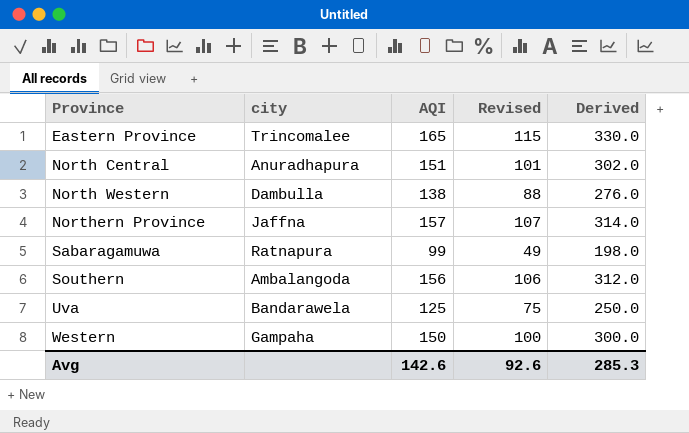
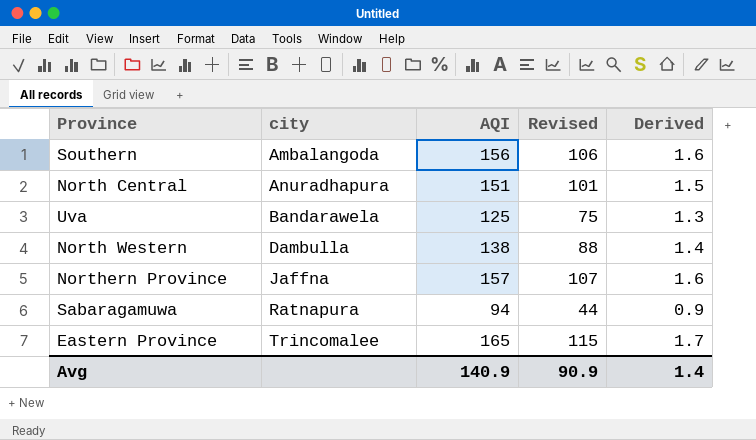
row order: Province ascending -> city ascending
column Derived | formula: [AQI] * 2 -> [AQI] * 0.01
row Western: Gampaha | 150 | 100 | 300.0 -> none
Sabaragamuwa | AQI: 99 -> 94
Sabaragamuwa | Revised: 49 -> 44
Avg | AQI: 142.6 -> 140.9
Avg | Revised: 92.6 -> 90.9
Avg | Derived: 285.3 -> 1.4

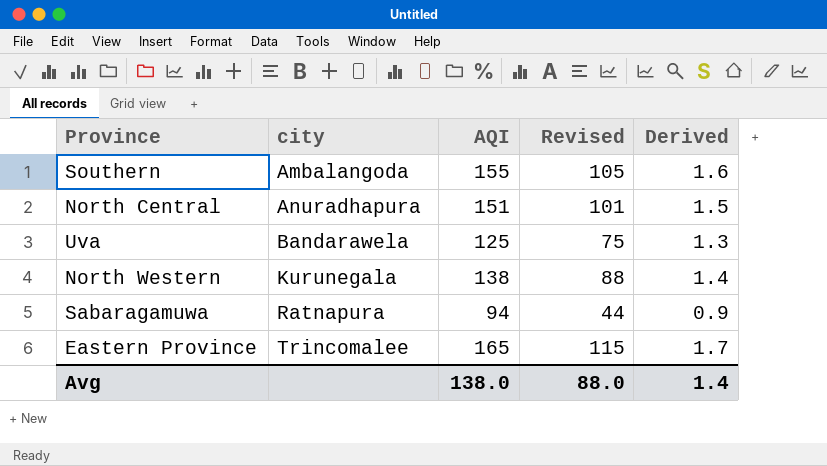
row Northern Province: Jaffna | 157 | 107 | 1.6 -> none
Southern | AQI: 156 -> 155
Southern | Revised: 106 -> 105
North Western | city: Dambulla -> Kurunegala
Avg | AQI: 140.9 -> 138.0
Avg | Revised: 90.9 -> 88.0

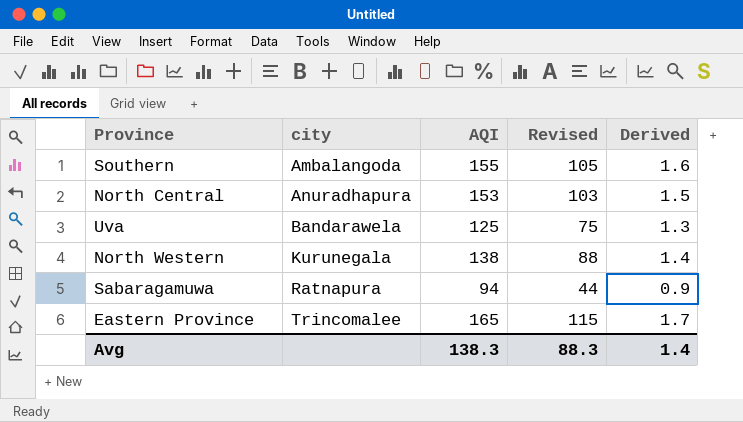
North Central | AQI: 151 -> 153
North Central | Revised: 101 -> 103
Avg | AQI: 138.0 -> 138.3
Avg | Revised: 88.0 -> 88.3

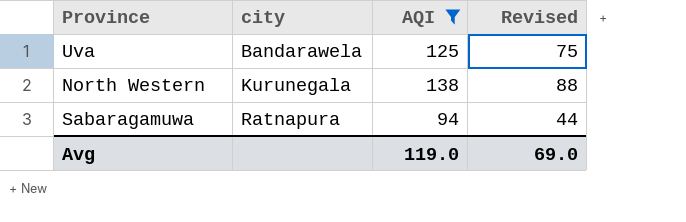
filter: none -> AQI <= 138
column Derived | formula: [AQI] * 0.01 -> none
Avg | AQI: 138.3 -> 119.0
Avg | Revised: 88.3 -> 69.0

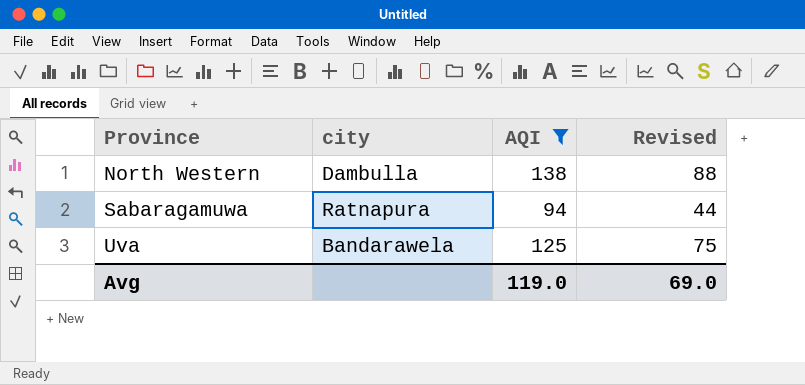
row order: city ascending -> Province ascending
North Western | city: Kurunegala -> Dambulla

